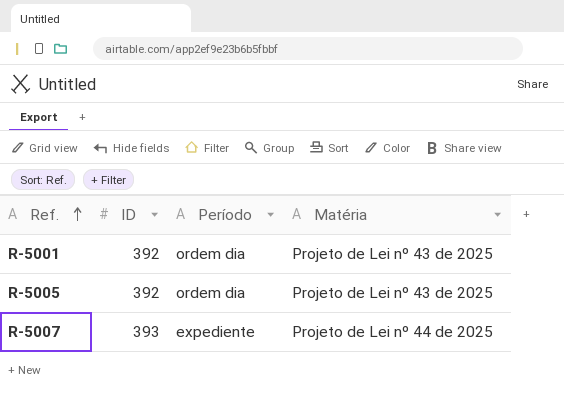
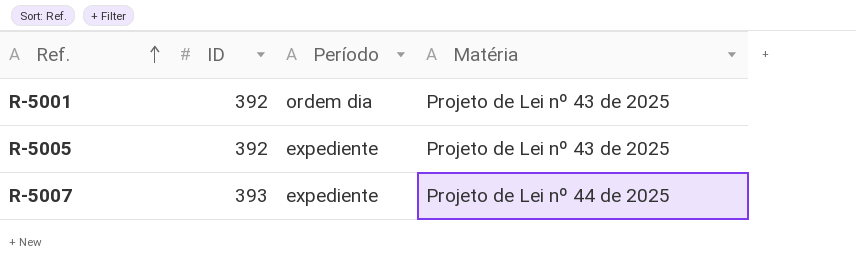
R-5005 | Período: ordem dia -> expediente

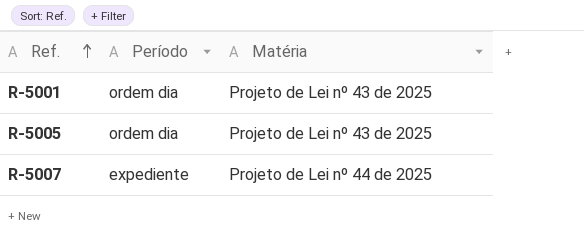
column ID | position: 2 -> none
R-5005 | Período: expediente -> ordem dia

